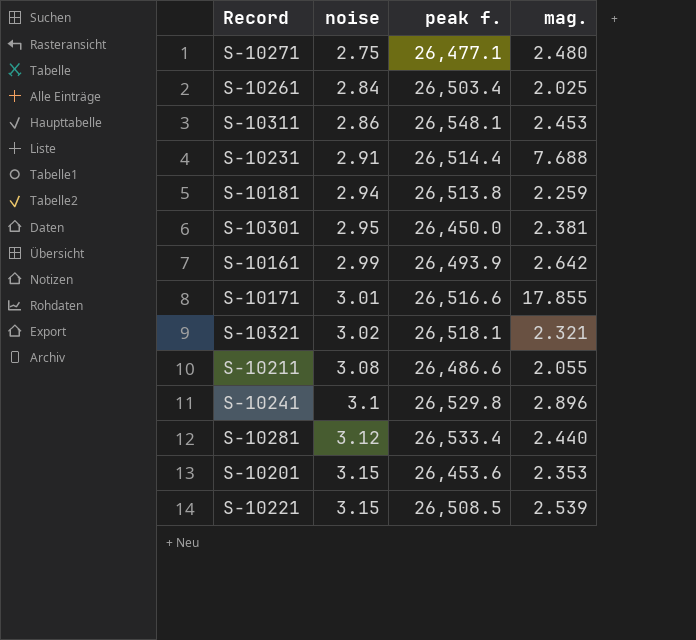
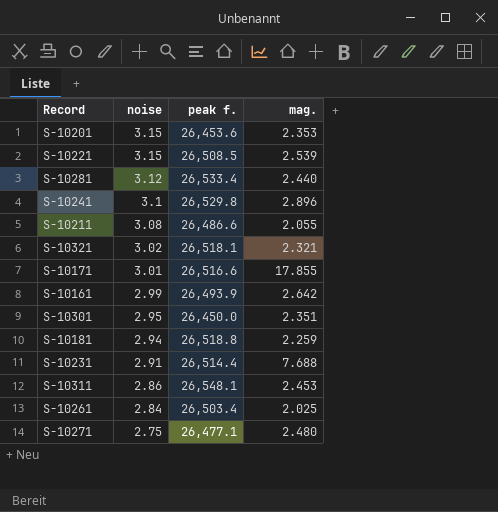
row order: noise ascending -> noise descending
S-10301 | mag.: 2.381 -> 2.351
S-10181 | peak f.: 26,513.8 -> 26,518.8

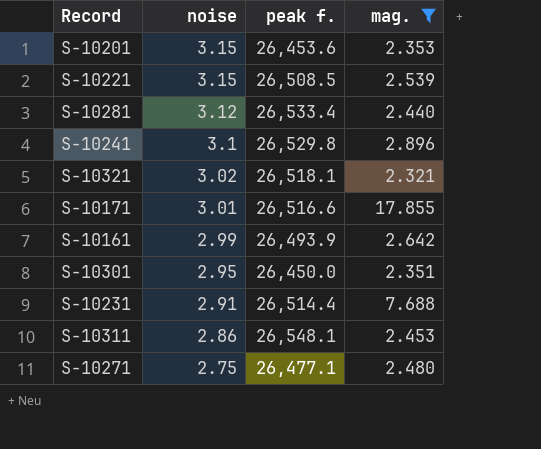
filter: none -> mag. >= 2.321

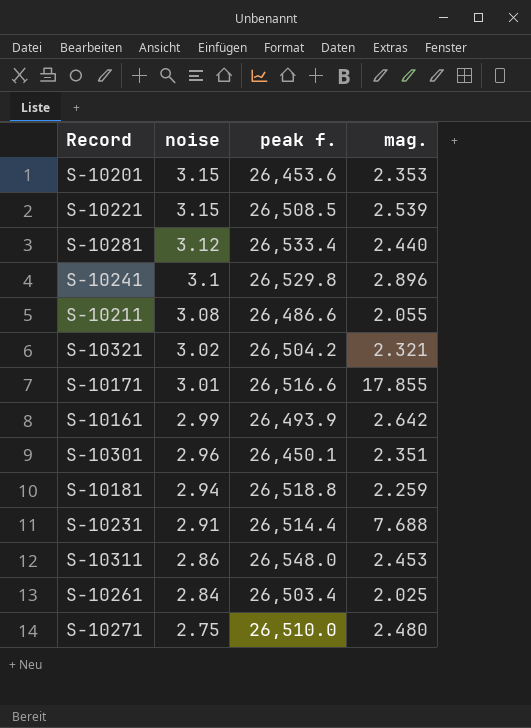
filter: mag. >= 2.321 -> none
S-10321 | peak f.: 26,518.1 -> 26,504.2
S-10301 | noise: 2.95 -> 2.96
S-10301 | peak f.: 26,450.0 -> 26,450.1
S-10311 | peak f.: 26,548.1 -> 26,548.0
S-10271 | peak f.: 26,477.1 -> 26,510.0

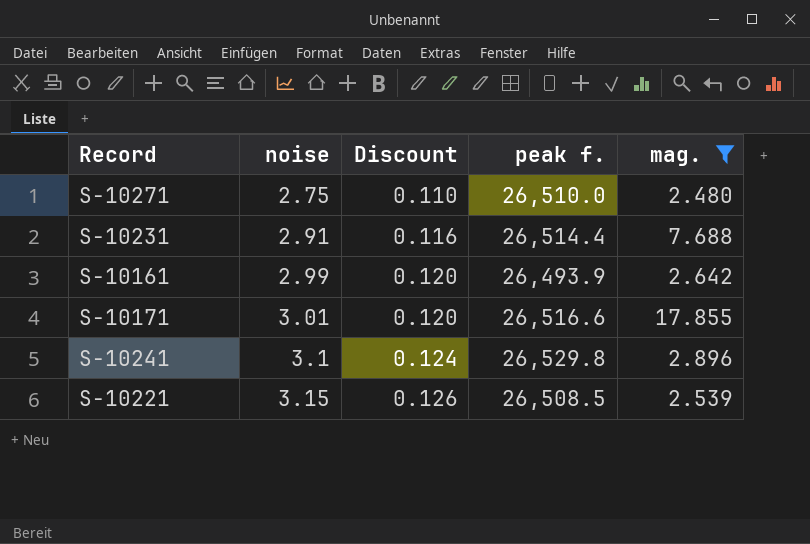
filter: none -> mag. >= 2.480
row order: noise descending -> noise ascending
column Discount | formula: none -> [noise] * 0.04

